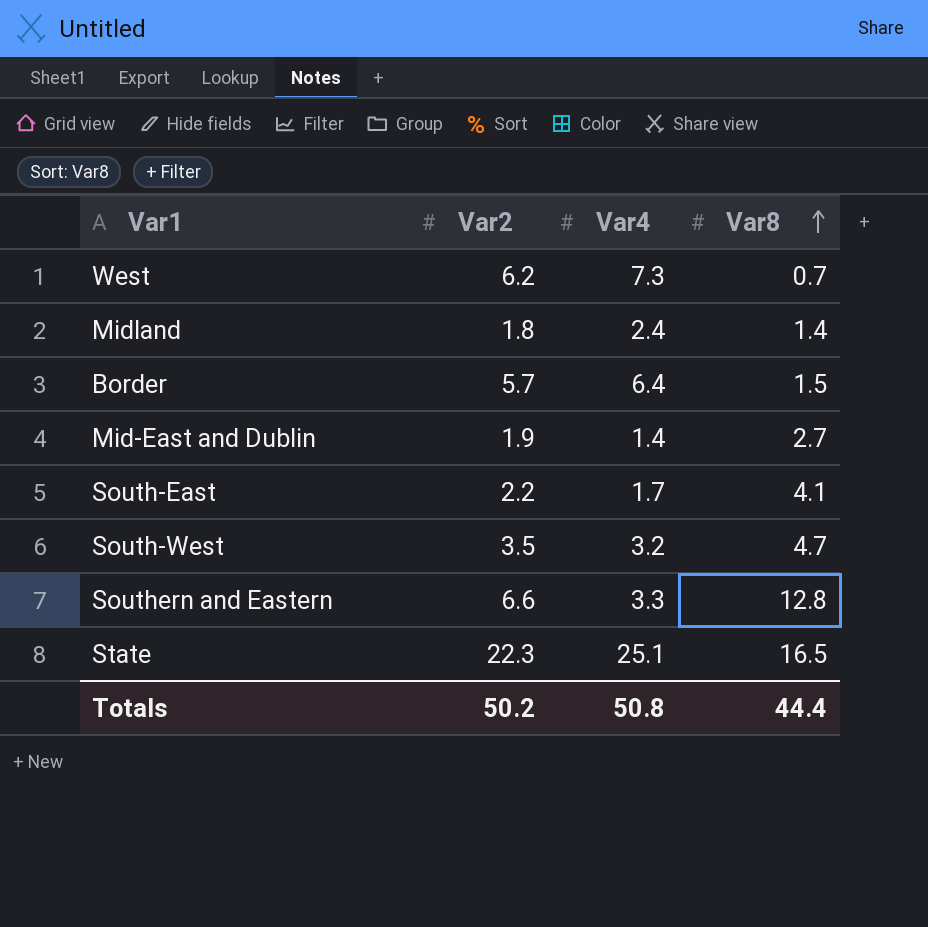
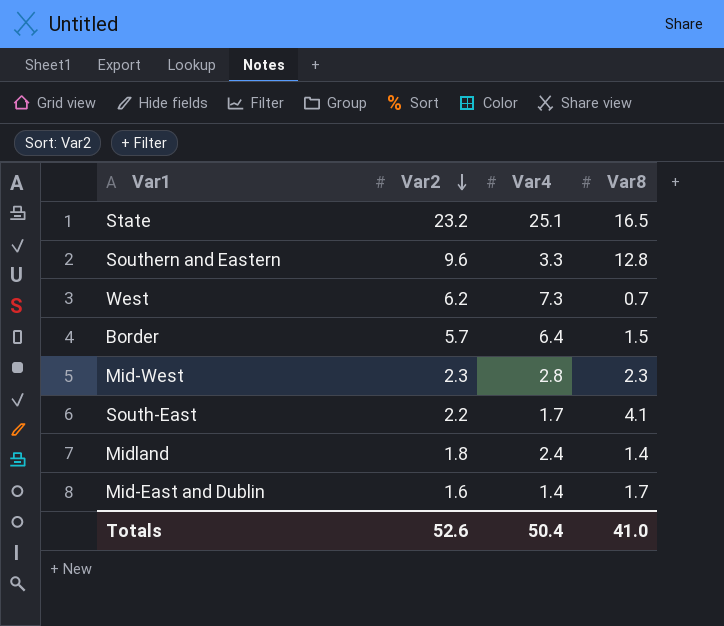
row order: Var8 ascending -> Var2 descending
row South-West: 3.5 | 3.2 | 4.7 -> none
State | Var2: 22.3 -> 23.2
Southern and Eastern | Var2: 6.6 -> 9.6
row Mid-West: none -> 2.3 | 2.8 | 2.3
Mid-East and Dublin | Var2: 1.9 -> 1.6
Mid-East and Dublin | Var8: 2.7 -> 1.7
Totals | Var2: 50.2 -> 52.6
Totals | Var4: 50.8 -> 50.4
Totals | Var8: 44.4 -> 41.0

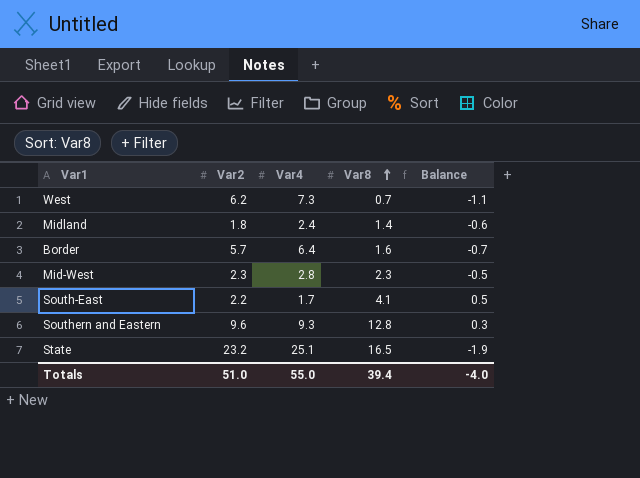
row order: Var2 descending -> Var8 ascending
column Balance | formula: none -> [Var2] - [Var4]
row Mid-East and Dublin: 1.6 | 1.4 | 1.7 -> none
Border | Var8: 1.5 -> 1.6
Southern and Eastern | Var4: 3.3 -> 9.3
Totals | Var2: 52.6 -> 51.0
Totals | Var4: 50.4 -> 55.0
Totals | Var8: 41.0 -> 39.4

